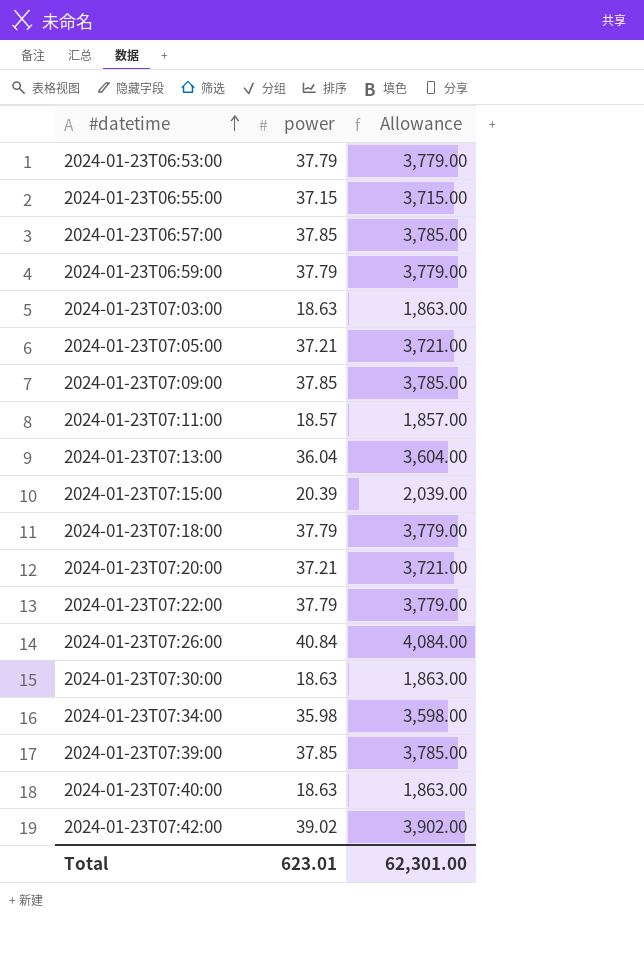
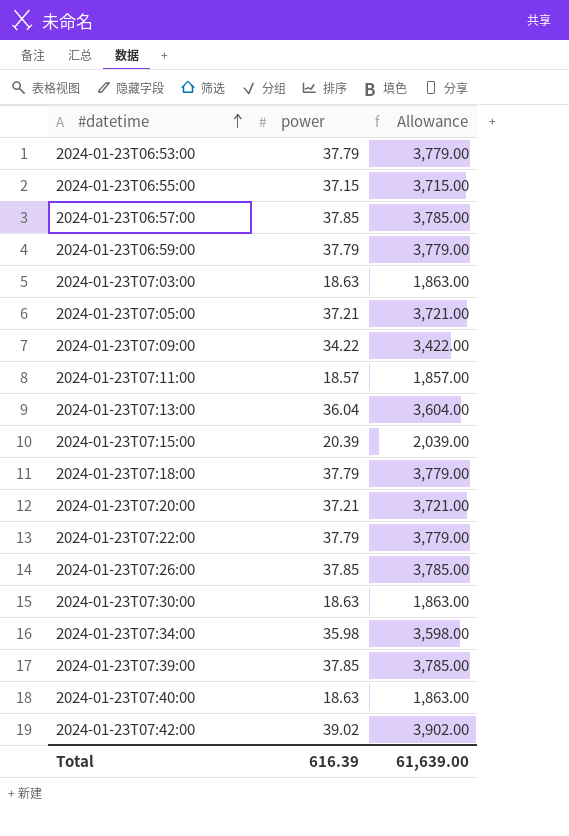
2024-01-23T07:09:00 | power: 37.85 -> 34.22
2024-01-23T07:09:00 | Allowance: 3,785.00 -> 3,422.00
2024-01-23T07:26:00 | power: 40.84 -> 37.85
2024-01-23T07:26:00 | Allowance: 4,084.00 -> 3,785.00
Total | power: 623.01 -> 616.39
Total | Allowance: 62,301.00 -> 61,639.00

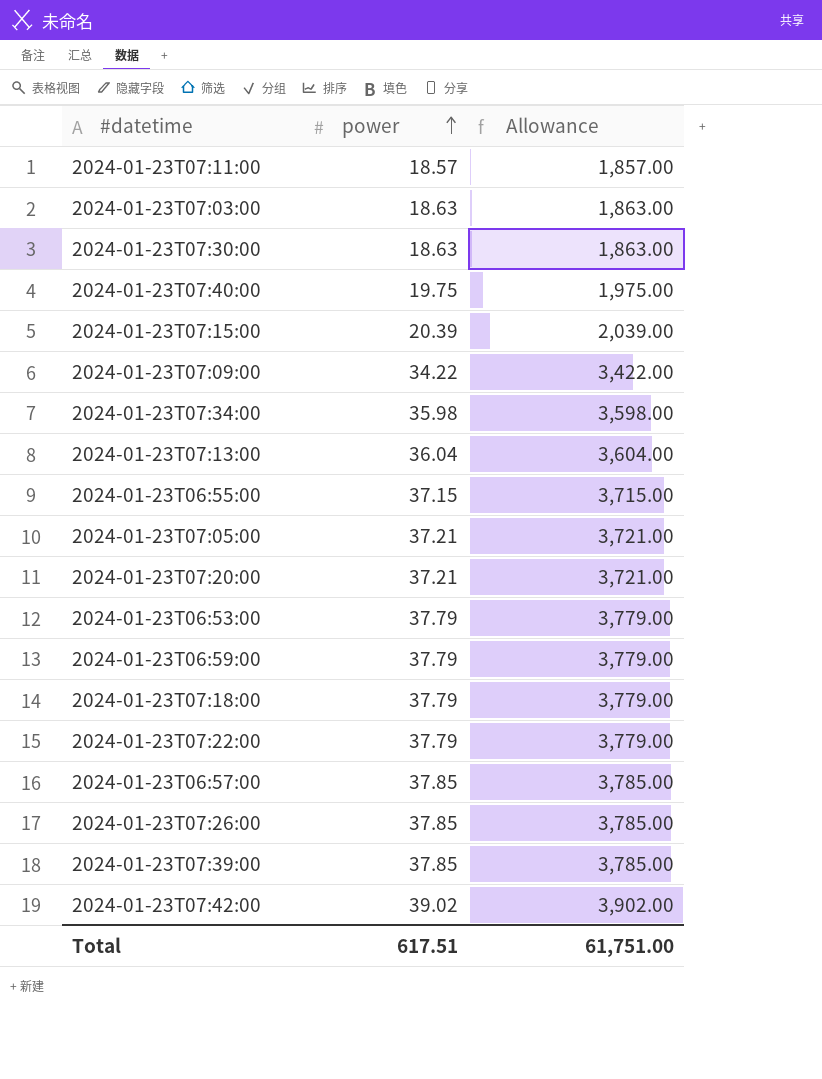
row order: #datetime ascending -> power ascending
2024-01-23T07:40:00 | power: 18.63 -> 19.75
2024-01-23T07:40:00 | Allowance: 1,863.00 -> 1,975.00
Total | power: 616.39 -> 617.51
Total | Allowance: 61,639.00 -> 61,751.00

